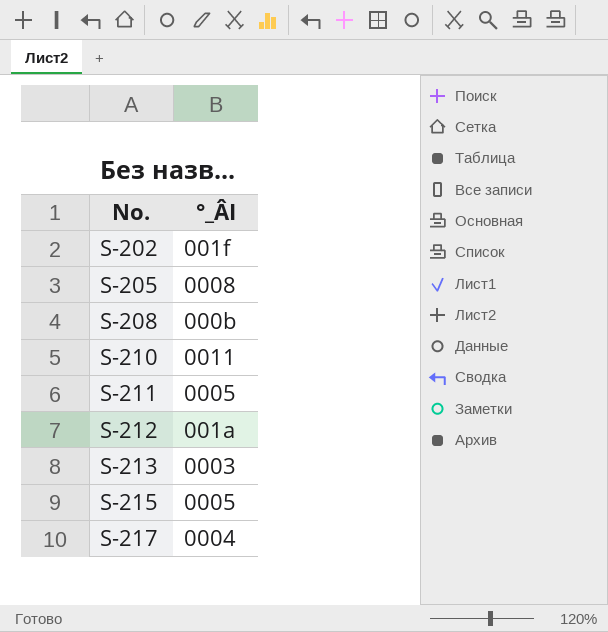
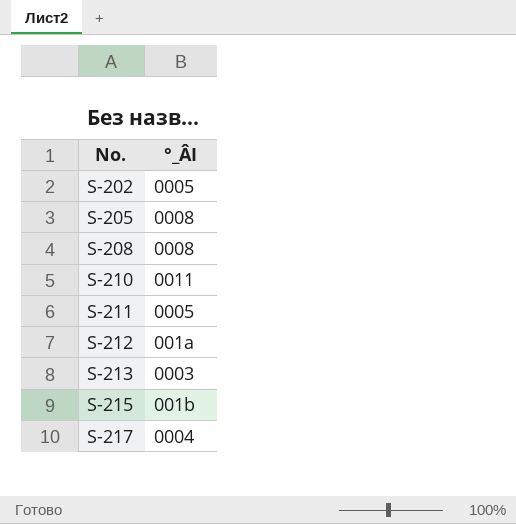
S-202 | °_ÂI: 001f -> 0005
S-208 | °_ÂI: 000b -> 0008
S-215 | °_ÂI: 0005 -> 001b

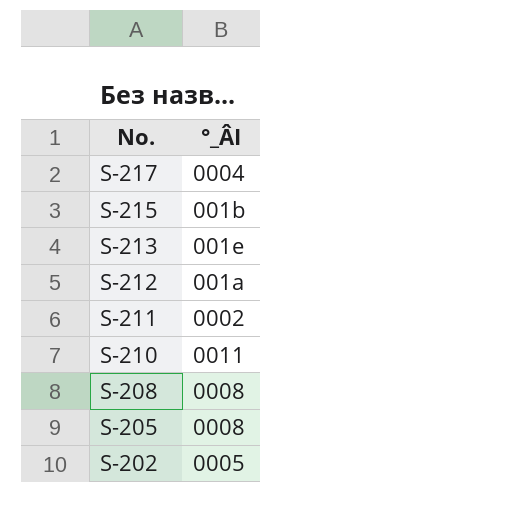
row order: No. ascending -> No. descending
S-213 | °_ÂI: 0003 -> 001e
S-211 | °_ÂI: 0005 -> 0002

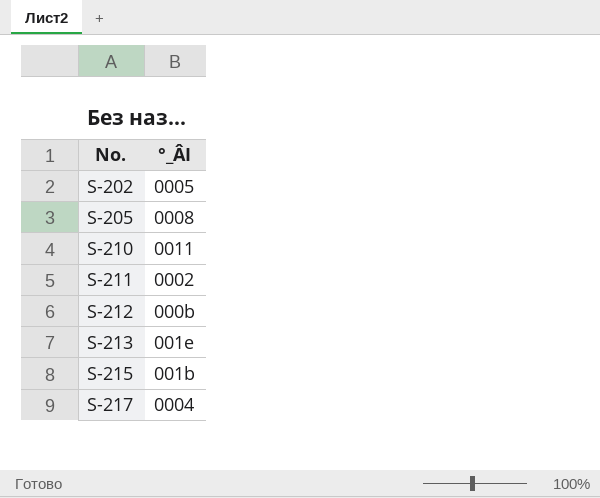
row order: No. descending -> No. ascending
row S-208: 0008 -> none
S-212 | °_ÂI: 001a -> 000b

